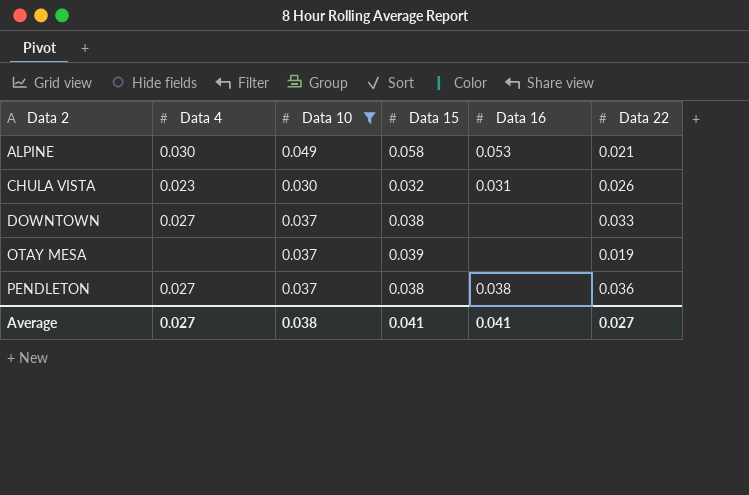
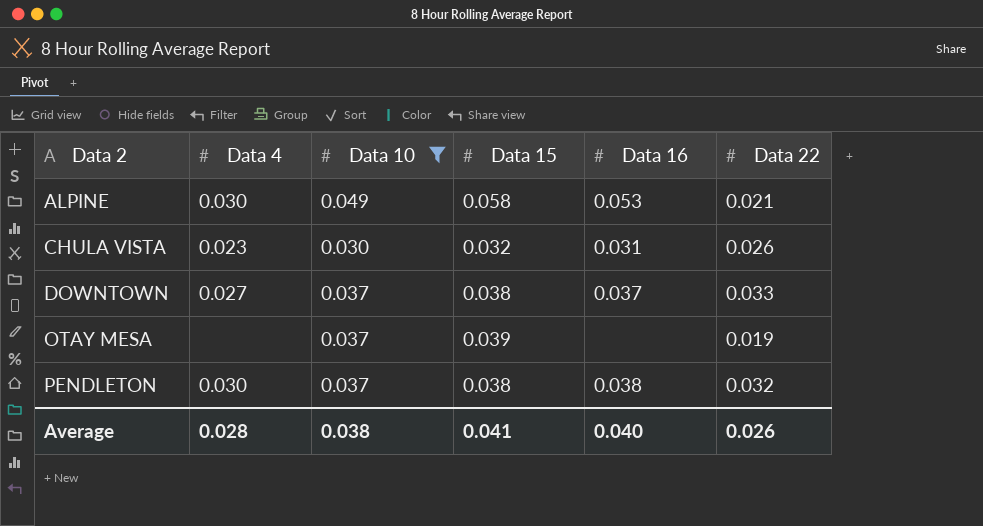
DOWNTOWN | Data 16: none -> 0.037
PENDLETON | Data 4: 0.027 -> 0.030
PENDLETON | Data 22: 0.036 -> 0.032
Average | Data 4: 0.027 -> 0.028
Average | Data 16: 0.041 -> 0.040
Average | Data 22: 0.027 -> 0.026

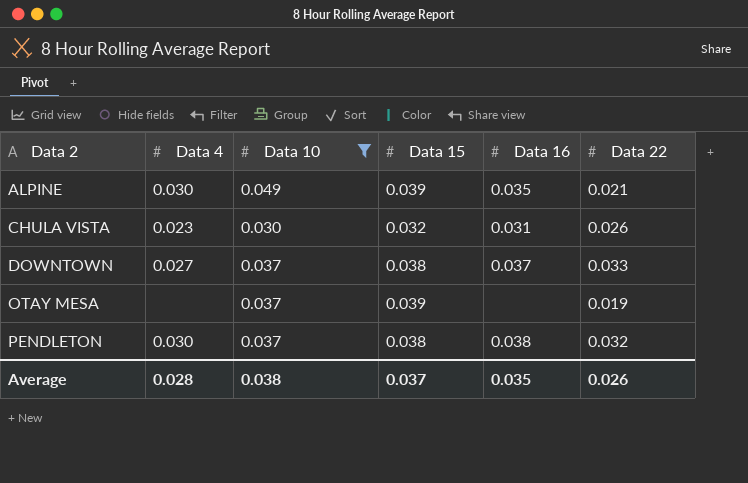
ALPINE | Data 15: 0.058 -> 0.039
ALPINE | Data 16: 0.053 -> 0.035
Average | Data 15: 0.041 -> 0.037
Average | Data 16: 0.040 -> 0.035

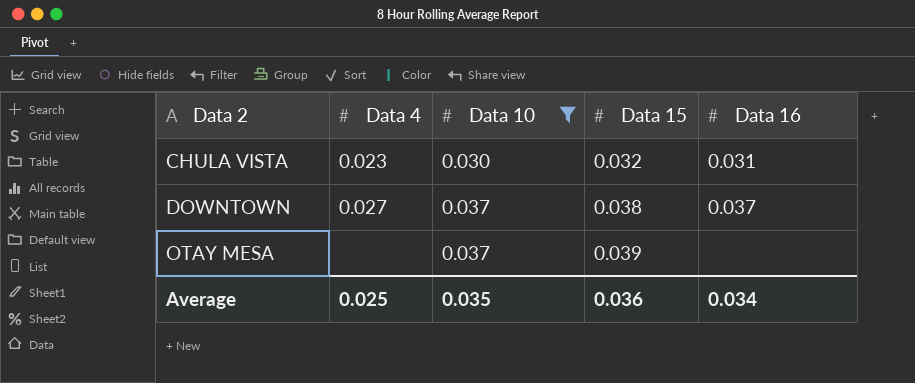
column Data 22 | position: 6 -> none
row ALPINE: 0.030 | 0.049 | 0.039 | 0.035 | 0.021 -> none
row PENDLETON: 0.030 | 0.037 | 0.038 | 0.038 | 0.032 -> none
Average | Data 4: 0.028 -> 0.025
Average | Data 10: 0.038 -> 0.035
Average | Data 15: 0.037 -> 0.036
Average | Data 16: 0.035 -> 0.034

